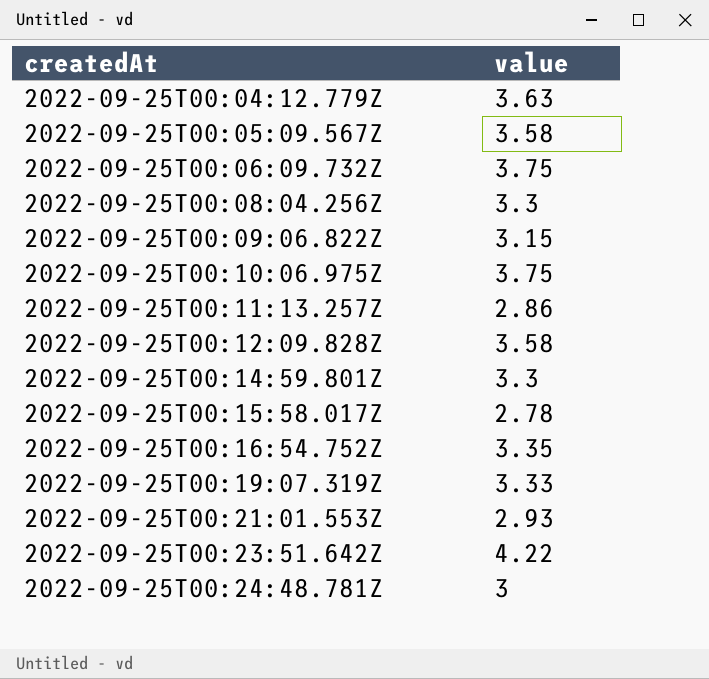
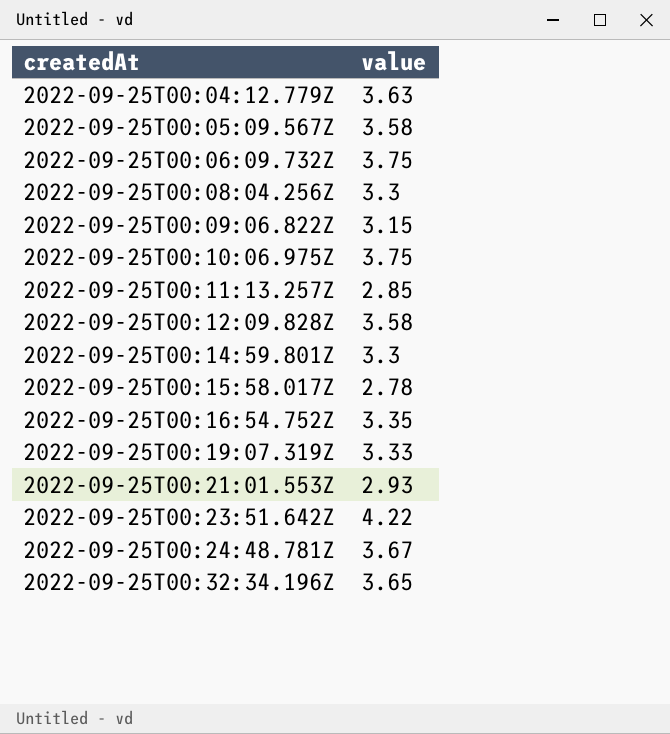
2022-09-25T00:11:13.257Z | value: 2.86 -> 2.85
2022-09-25T00:24:48.781Z | value: 3 -> 3.67
row 2022-09-25T00:32:34.196Z: none -> 3.65

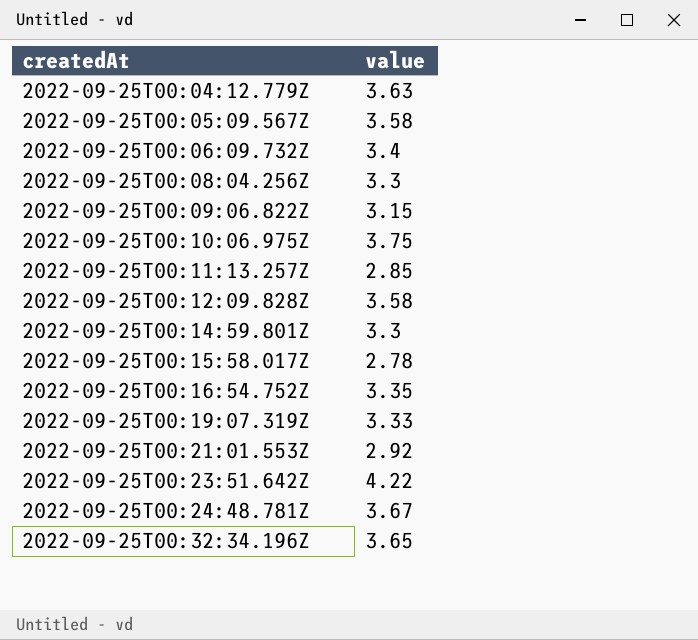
2022-09-25T00:06:09.732Z | value: 3.75 -> 3.4
2022-09-25T00:21:01.553Z | value: 2.93 -> 2.92

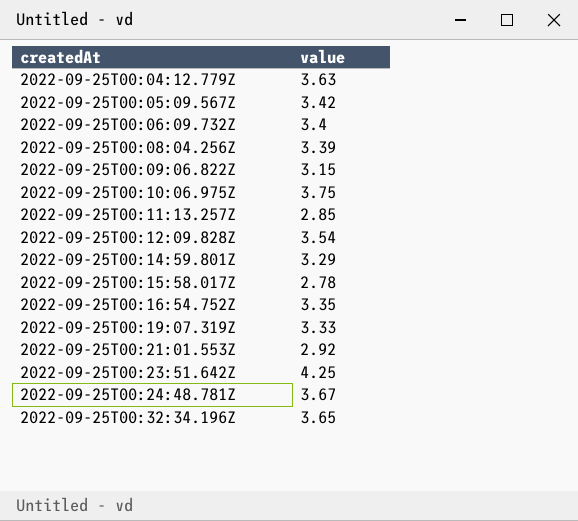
2022-09-25T00:05:09.567Z | value: 3.58 -> 3.42
2022-09-25T00:08:04.256Z | value: 3.3 -> 3.39
2022-09-25T00:12:09.828Z | value: 3.58 -> 3.54
2022-09-25T00:14:59.801Z | value: 3.3 -> 3.29
2022-09-25T00:23:51.642Z | value: 4.22 -> 4.25

